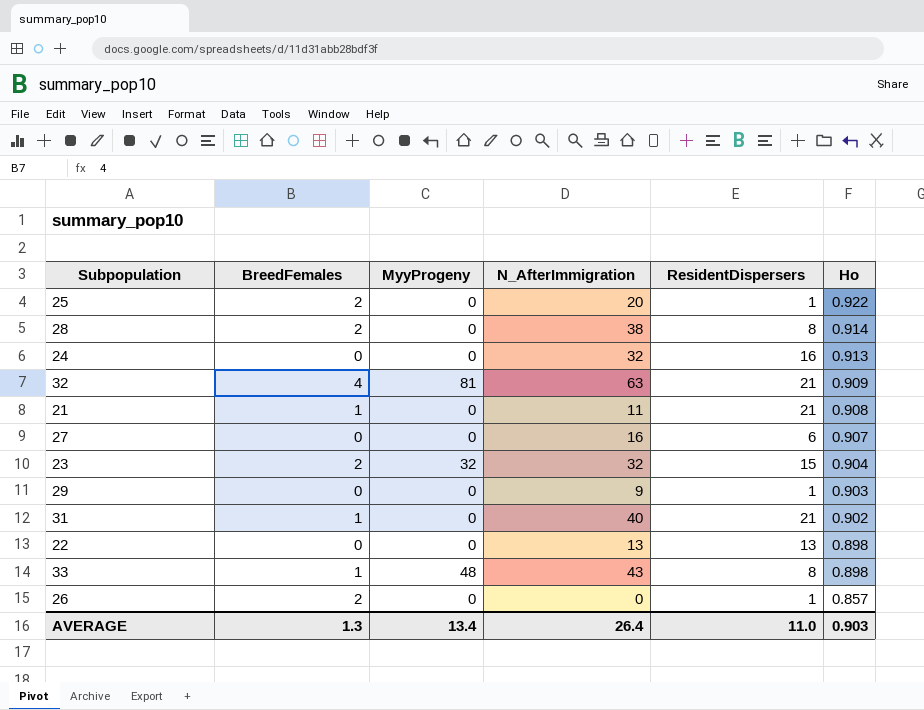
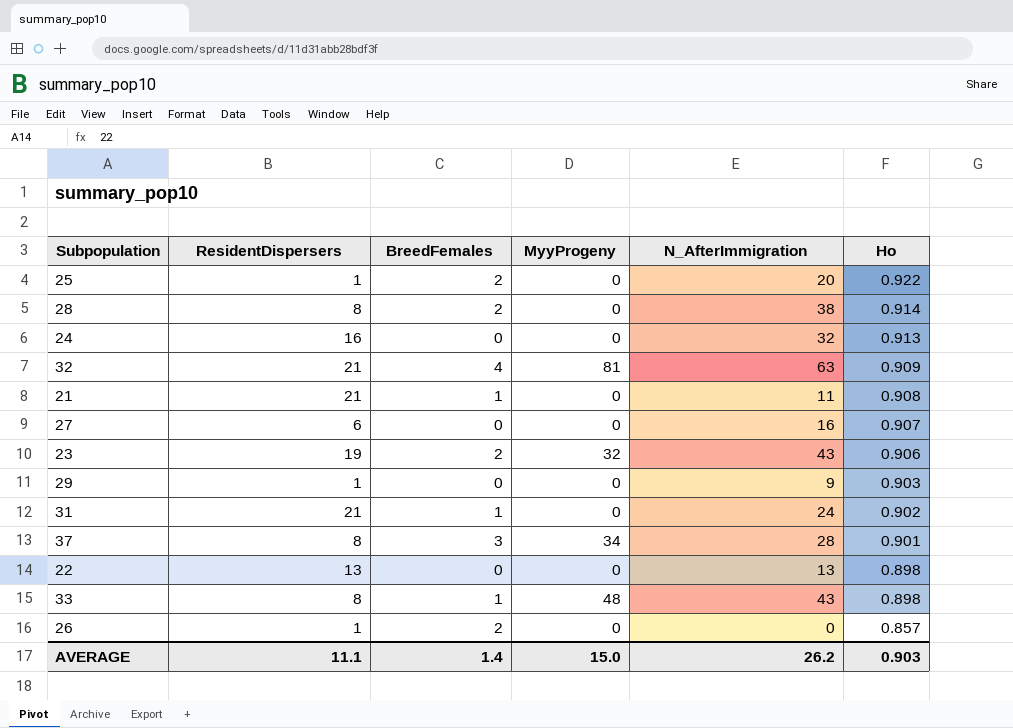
column ResidentDispersers | position: 5 -> 2
23 | ResidentDispersers: 15 -> 19
23 | N_AfterImmigration: 32 -> 43
23 | Ho: 0.904 -> 0.906
31 | N_AfterImmigration: 40 -> 24
row 37: none -> 8 | 3 | 34 | 28 | 0.901
AVERAGE | ResidentDispersers: 11.0 -> 11.1
AVERAGE | BreedFemales: 1.3 -> 1.4
AVERAGE | MyyProgeny: 13.4 -> 15.0
AVERAGE | N_AfterImmigration: 26.4 -> 26.2

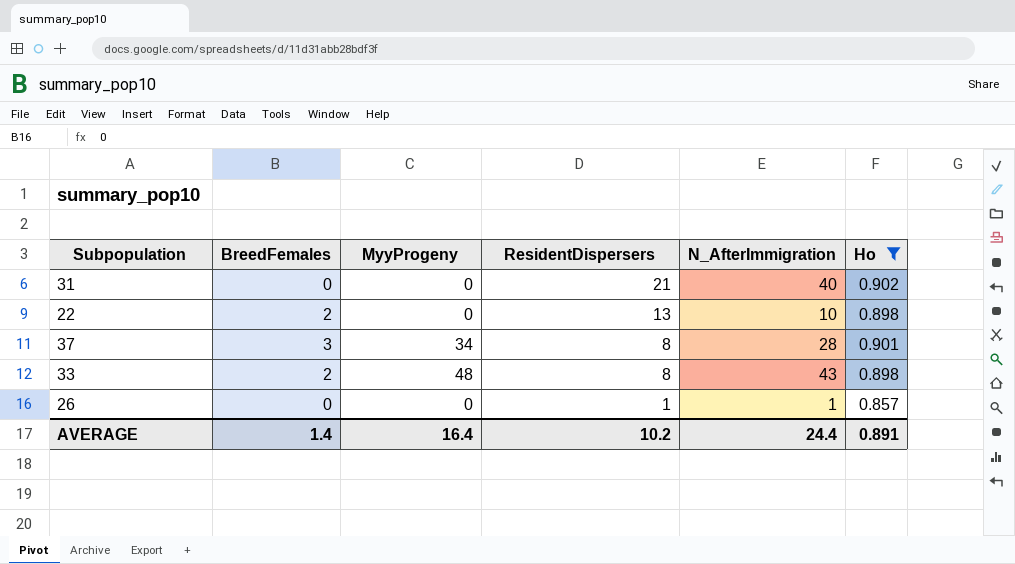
filter: none -> Ho <= 0.902
row order: Ho descending -> ResidentDispersers descending
column ResidentDispersers | position: 2 -> 4
31 | BreedFemales: 1 -> 0
31 | N_AfterImmigration: 24 -> 40
22 | BreedFemales: 0 -> 2
22 | N_AfterImmigration: 13 -> 10
33 | BreedFemales: 1 -> 2
26 | BreedFemales: 2 -> 0
26 | N_AfterImmigration: 0 -> 1
AVERAGE | MyyProgeny: 15.0 -> 16.4
AVERAGE | ResidentDispersers: 11.1 -> 10.2
AVERAGE | N_AfterImmigration: 26.2 -> 24.4
AVERAGE | Ho: 0.903 -> 0.891

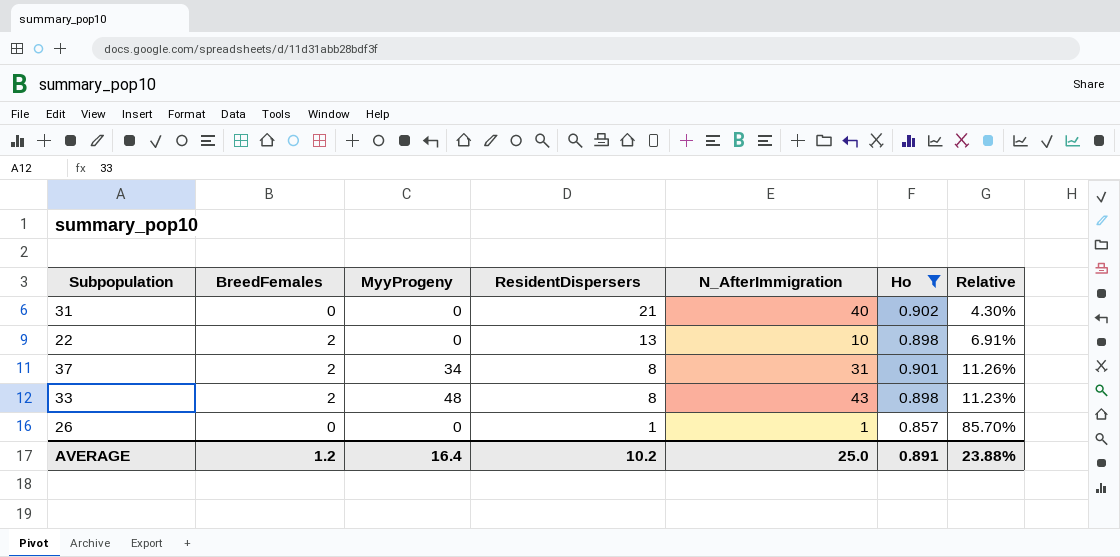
column Relative | formula: none -> [Ho] / [ResidentDispersers]
37 | BreedFemales: 3 -> 2
37 | N_AfterImmigration: 28 -> 31
AVERAGE | BreedFemales: 1.4 -> 1.2
AVERAGE | N_AfterImmigration: 24.4 -> 25.0

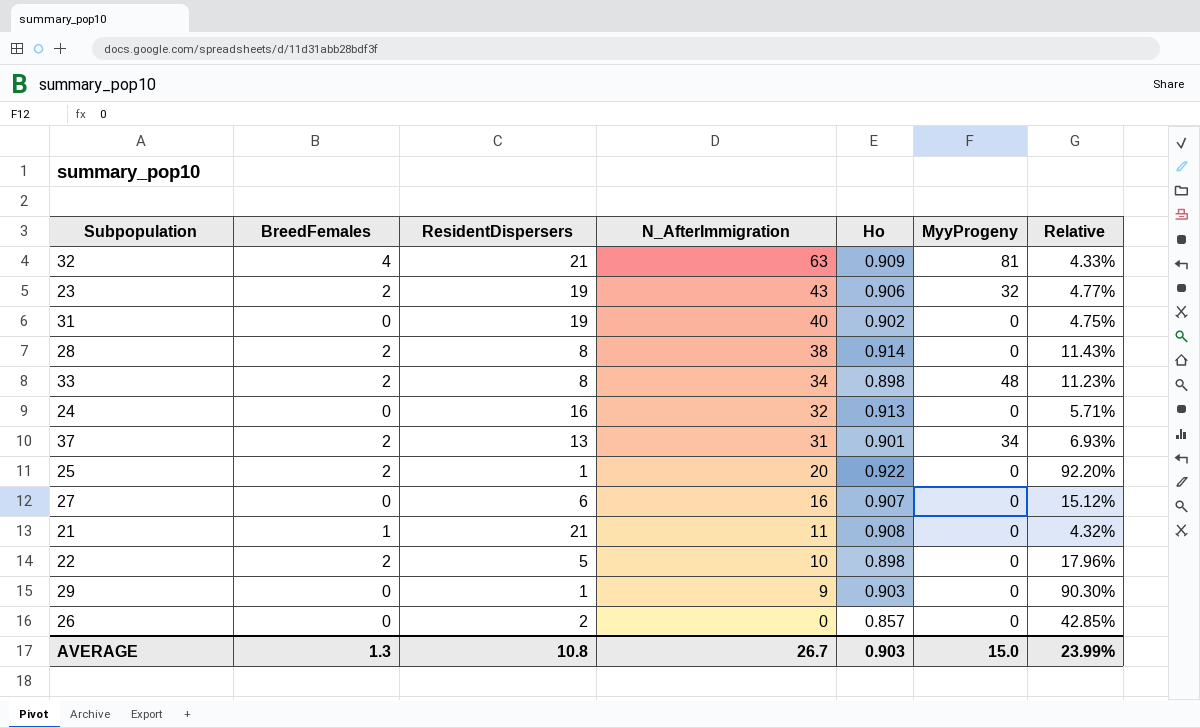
filter: Ho <= 0.902 -> none
row order: ResidentDispersers descending -> N_AfterImmigration descending
column MyyProgeny | position: 3 -> 6
31 | ResidentDispersers: 21 -> 19
31 | Relative: 4.30% -> 4.75%
33 | N_AfterImmigration: 43 -> 34
37 | ResidentDispersers: 8 -> 13
37 | Relative: 11.26% -> 6.93%
22 | ResidentDispersers: 13 -> 5
22 | Relative: 6.91% -> 17.96%
26 | ResidentDispersers: 1 -> 2
26 | N_AfterImmigration: 1 -> 0
26 | Relative: 85.70% -> 42.85%
AVERAGE | BreedFemales: 1.2 -> 1.3
AVERAGE | ResidentDispersers: 10.2 -> 10.8
AVERAGE | N_AfterImmigration: 25.0 -> 26.7
AVERAGE | Ho: 0.891 -> 0.903
AVERAGE | MyyProgeny: 16.4 -> 15.0
AVERAGE | Relative: 23.88% -> 23.99%

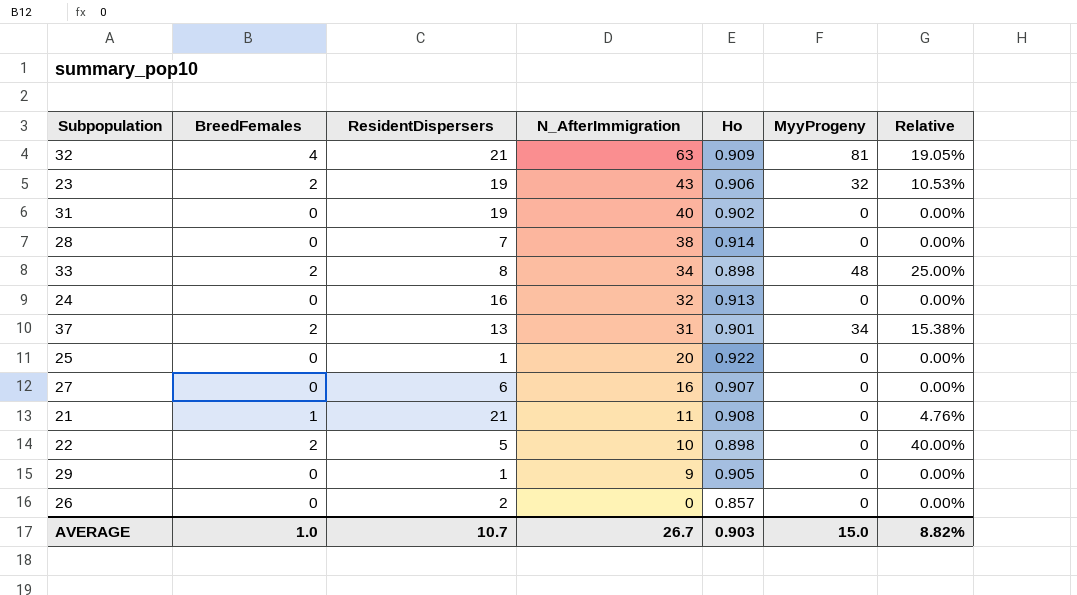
column Relative | formula: [Ho] / [ResidentDispersers] -> [BreedFemales] / [ResidentDispersers]
28 | BreedFemales: 2 -> 0
28 | ResidentDispersers: 8 -> 7
25 | BreedFemales: 2 -> 0
29 | Ho: 0.903 -> 0.905
AVERAGE | BreedFemales: 1.3 -> 1.0
AVERAGE | ResidentDispersers: 10.8 -> 10.7
AVERAGE | Relative: 23.99% -> 8.82%

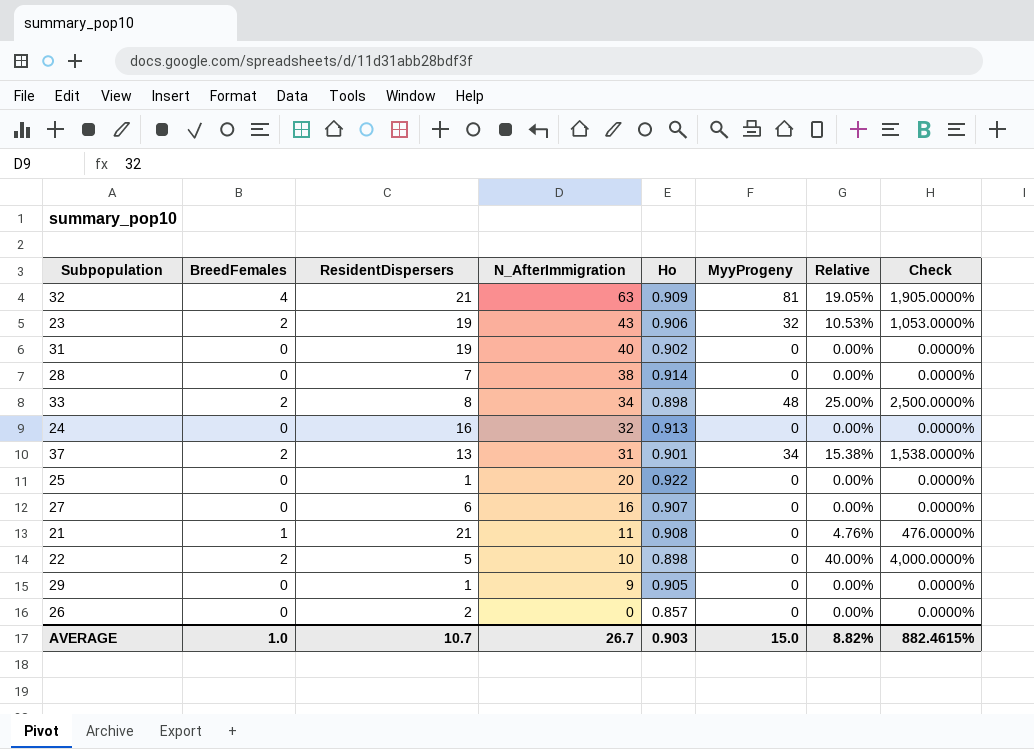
column Check | formula: none -> [Relative] * 100

